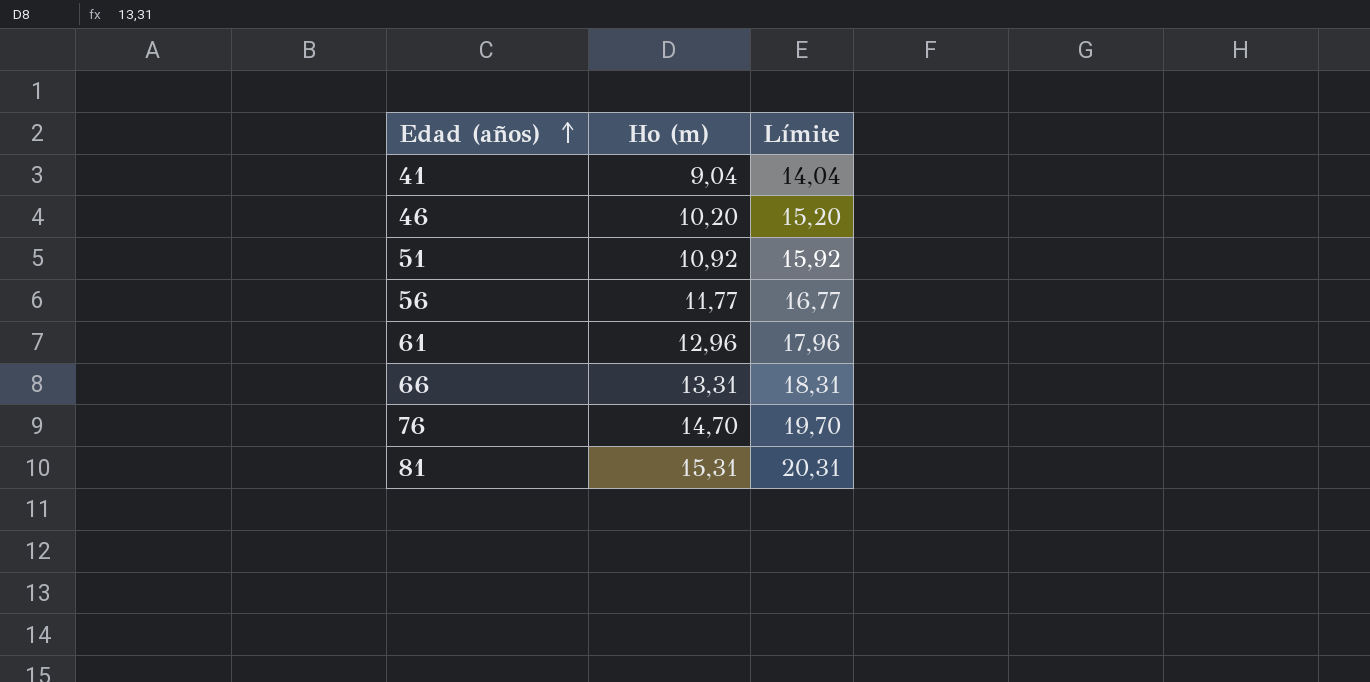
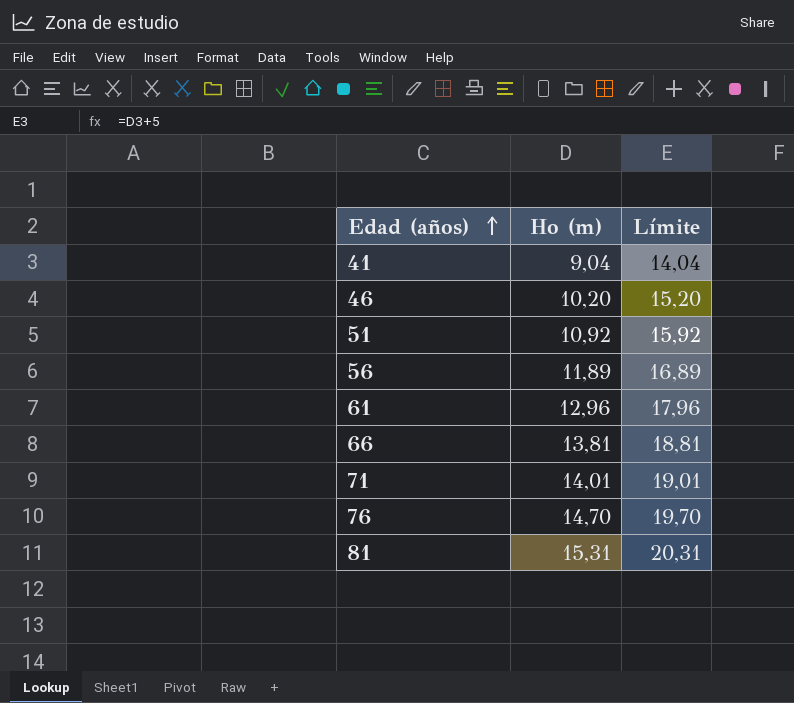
56 | Ho (m): 11,77 -> 11,89
56 | Límite: 16,77 -> 16,89
66 | Ho (m): 13,31 -> 13,81
66 | Límite: 18,31 -> 18,81
row 71: none -> 14,01 | 19,01

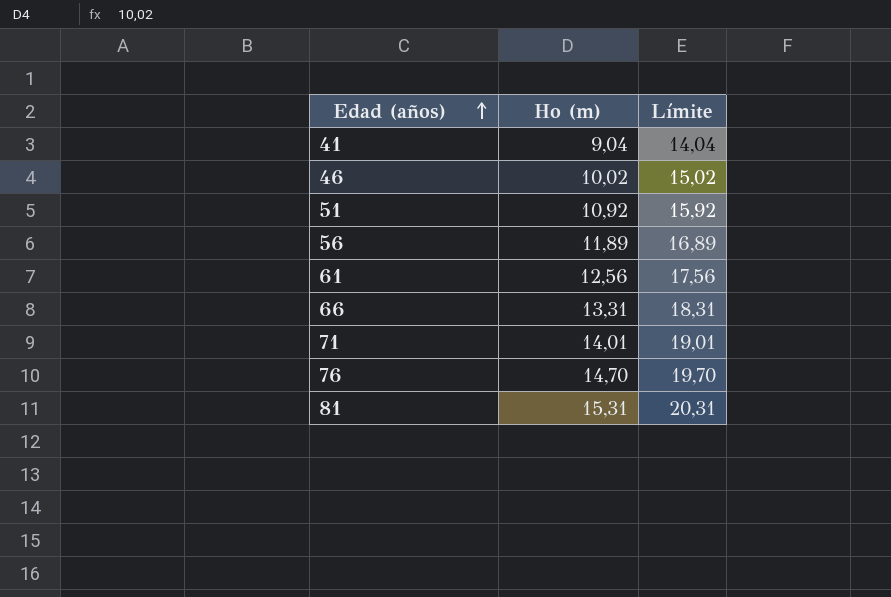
46 | Ho (m): 10,20 -> 10,02
46 | Límite: 15,20 -> 15,02
61 | Ho (m): 12,96 -> 12,56
61 | Límite: 17,96 -> 17,56
66 | Ho (m): 13,81 -> 13,31
66 | Límite: 18,81 -> 18,31

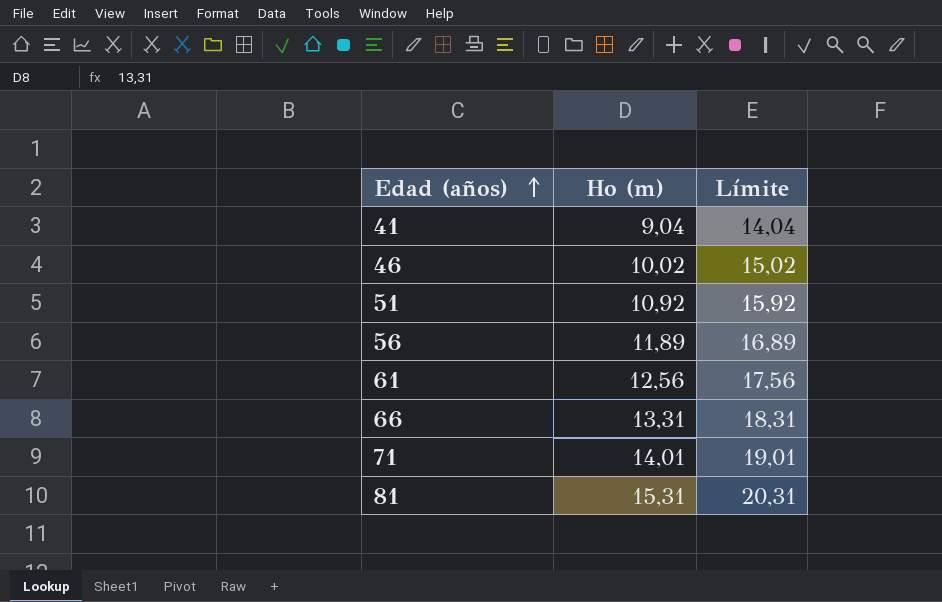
row 76: 14,70 | 19,70 -> none

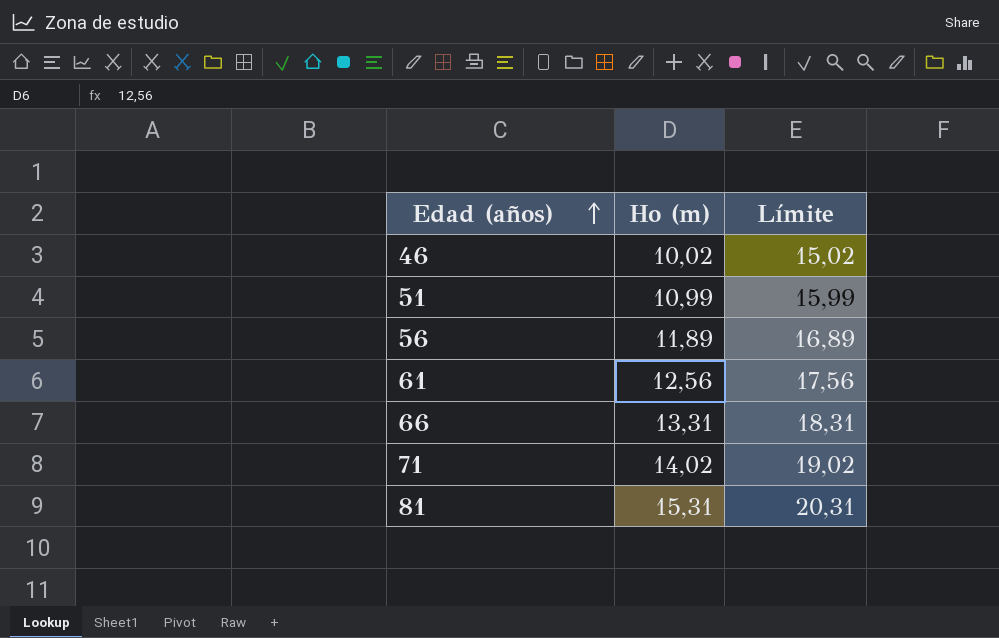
row 41: 9,04 | 14,04 -> none
51 | Ho (m): 10,92 -> 10,99
51 | Límite: 15,92 -> 15,99
71 | Ho (m): 14,01 -> 14,02
71 | Límite: 19,01 -> 19,02

